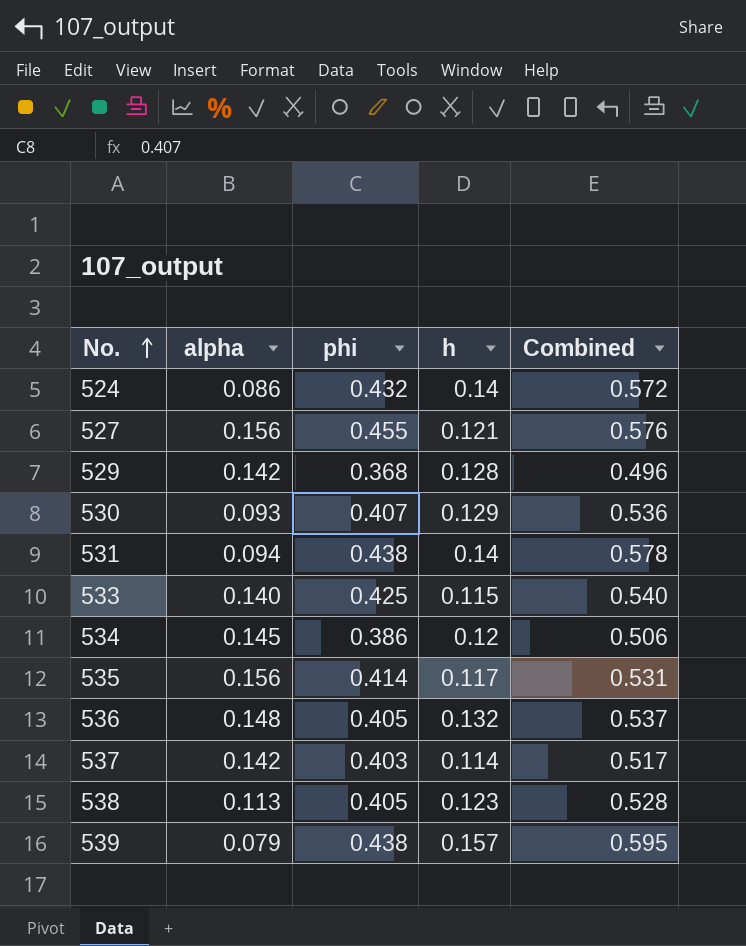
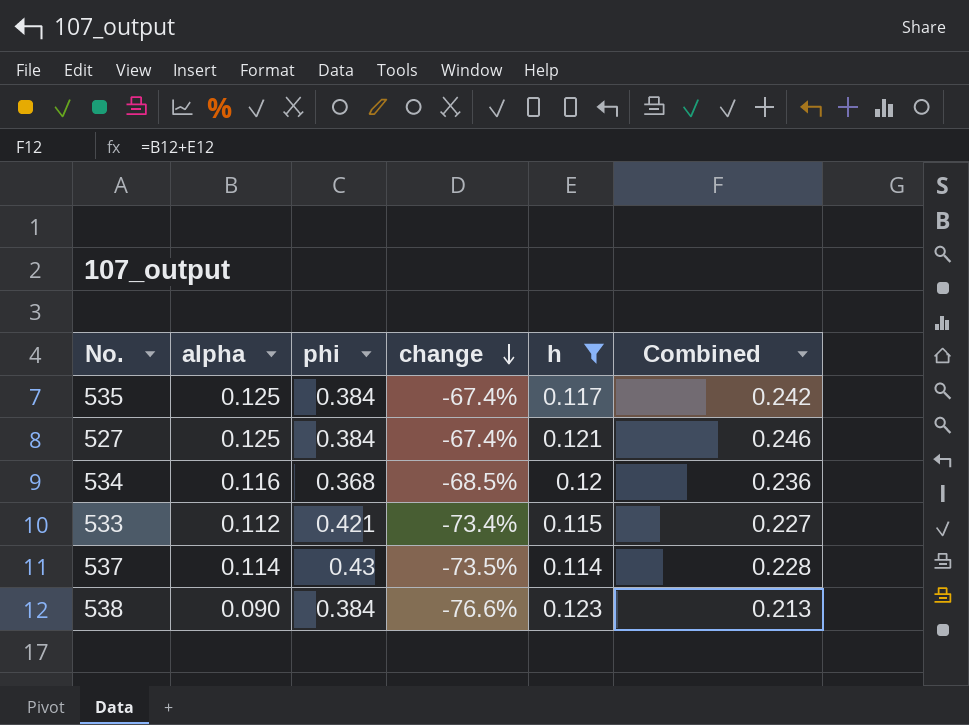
filter: none -> h <= 0.123
row order: No. ascending -> change descending
column change | formula: none -> ([alpha] - [phi]) / [phi]
column Combined | formula: [phi] + [h] -> [alpha] + [h]
535 | alpha: 0.156 -> 0.125
535 | phi: 0.414 -> 0.384
527 | alpha: 0.156 -> 0.125
527 | phi: 0.455 -> 0.384
534 | alpha: 0.145 -> 0.116
534 | phi: 0.386 -> 0.368
533 | alpha: 0.140 -> 0.112
533 | phi: 0.425 -> 0.421
537 | alpha: 0.142 -> 0.114
537 | phi: 0.403 -> 0.43
538 | alpha: 0.113 -> 0.090
538 | phi: 0.405 -> 0.384

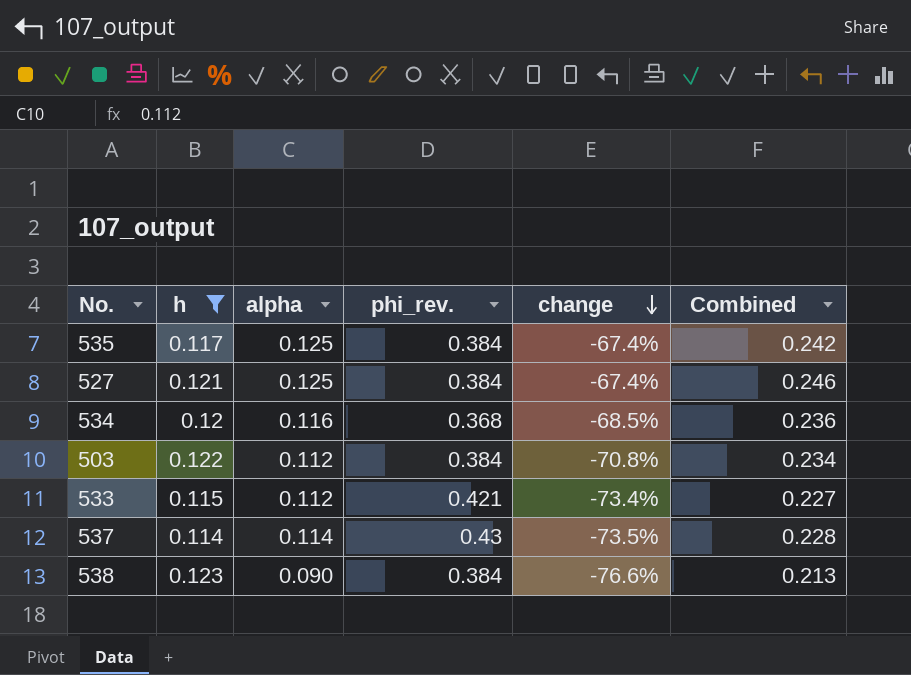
column h | position: 5 -> 2
column name: phi -> phi_rev.
row 503: none -> 0.122 | 0.112 | 0.384 | -70.8% | 0.234

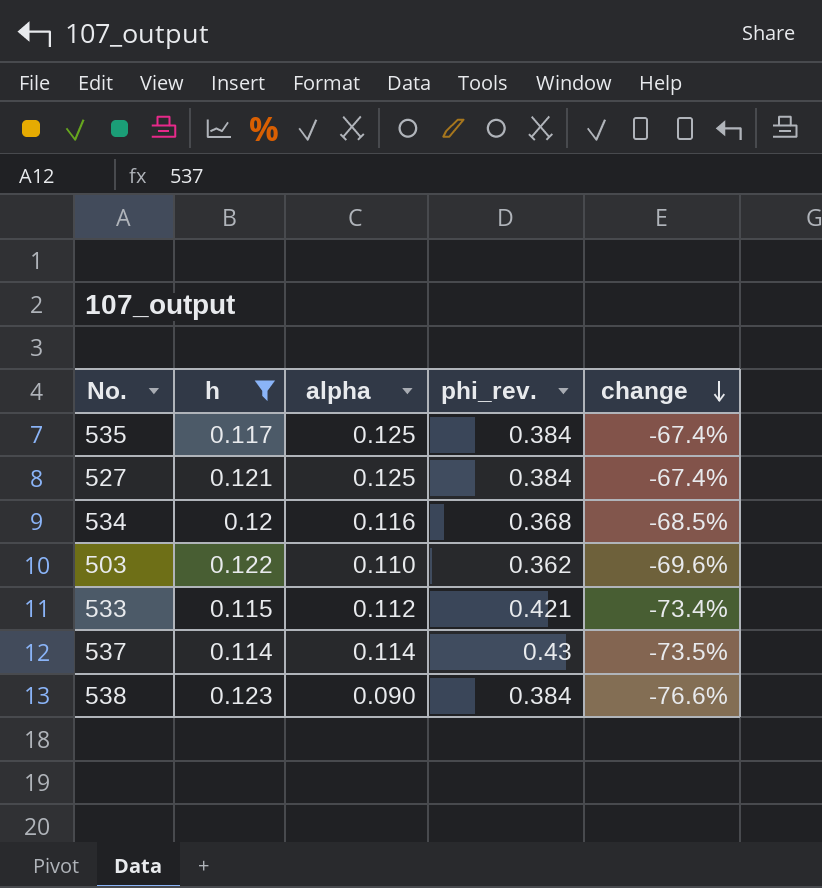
column Combined | formula: [h] + [alpha] -> none
503 | alpha: 0.112 -> 0.110
503 | phi_rev.: 0.384 -> 0.362
503 | change: -70.8% -> -69.6%

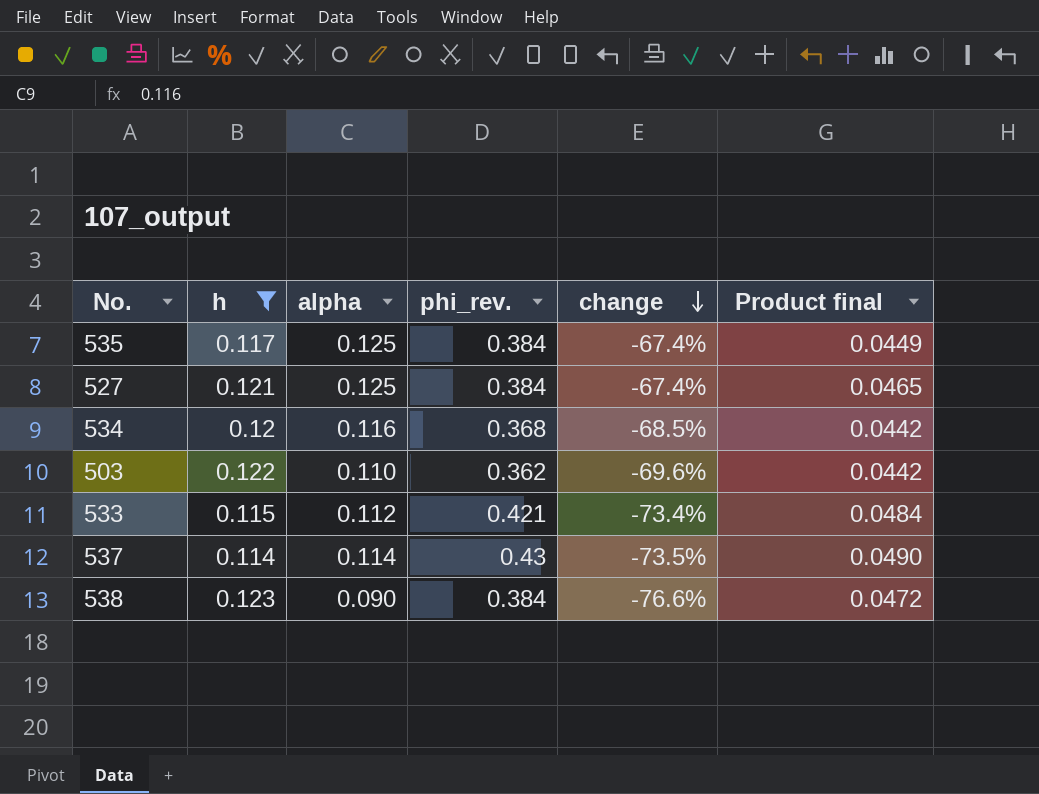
column Product final | formula: none -> [h] * [phi_rev.]

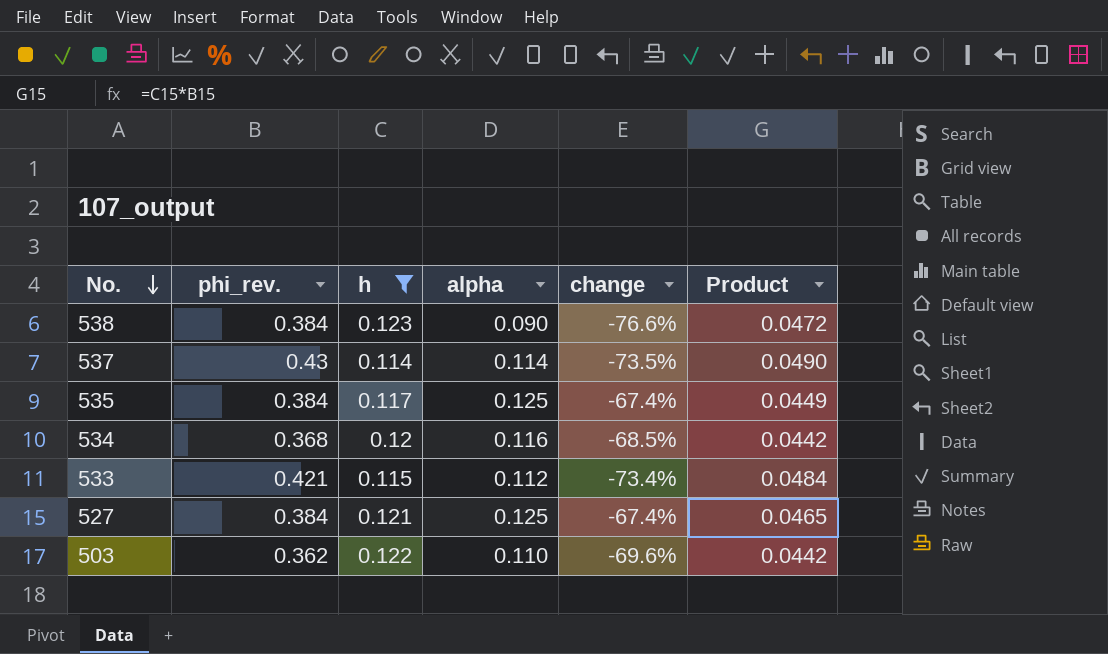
row order: change descending -> No. descending
column phi_rev. | position: 4 -> 2
column name: Product final -> Product

